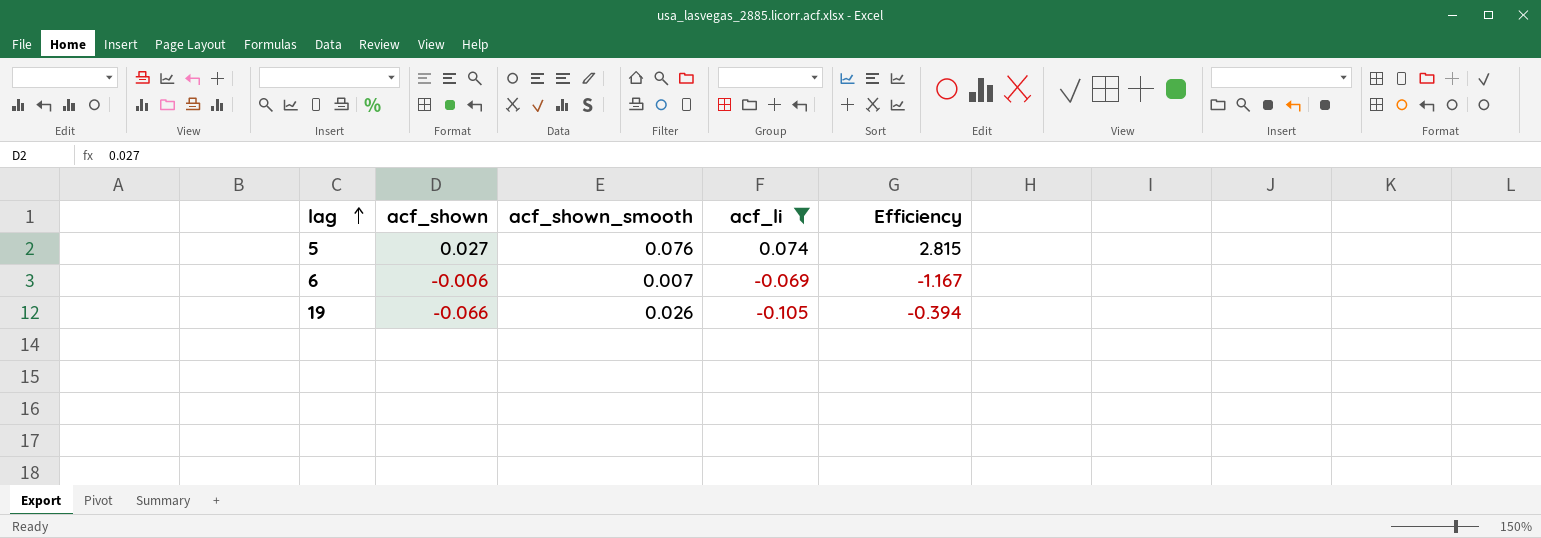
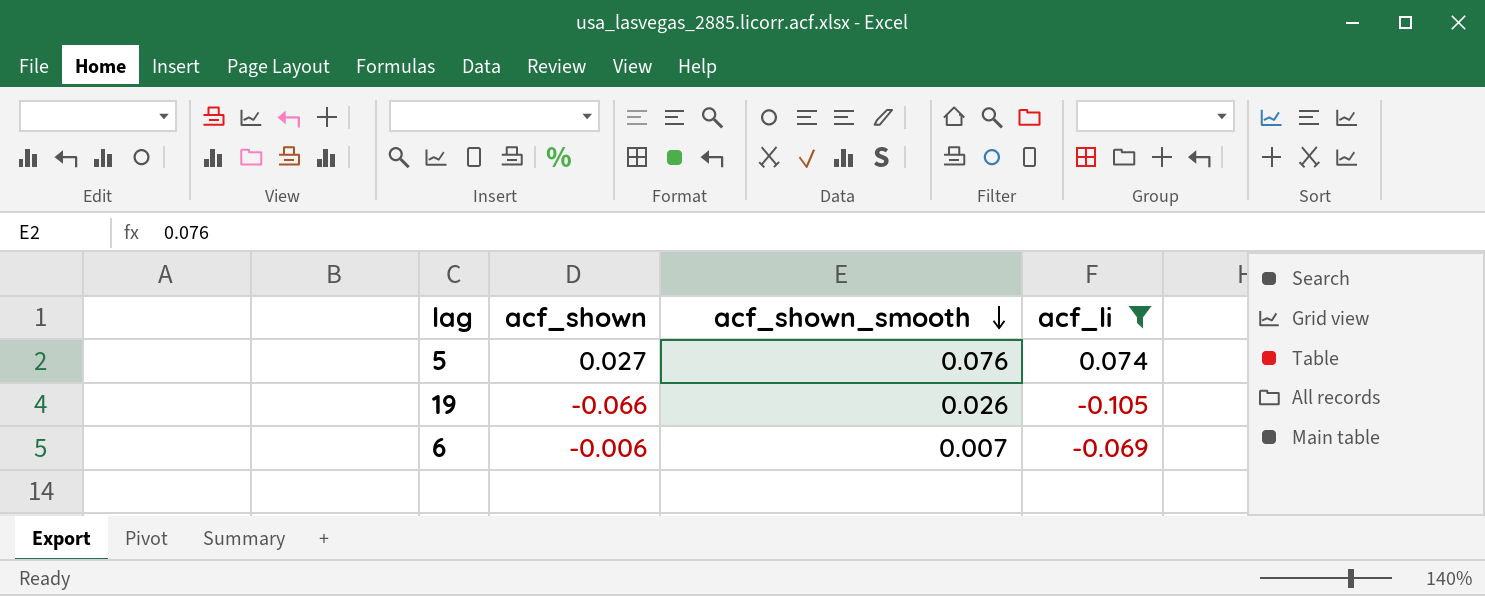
row order: lag ascending -> acf_shown_smooth descending
column Efficiency | formula: [acf_shown_smooth] / [acf_shown] -> none

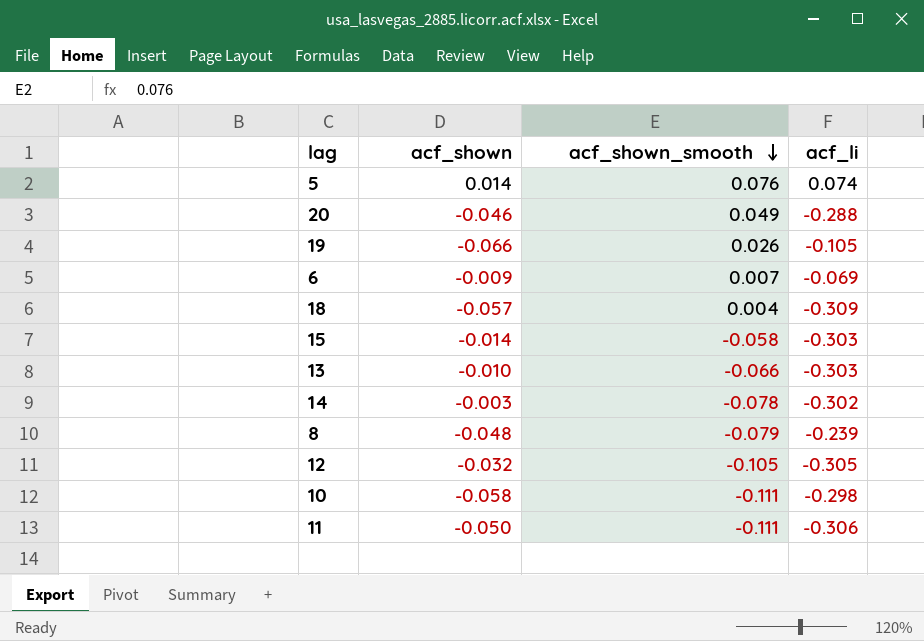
filter: acf_li >= -0.105 -> none
5 | acf_shown: 0.027 -> 0.014
6 | acf_shown: -0.006 -> -0.009

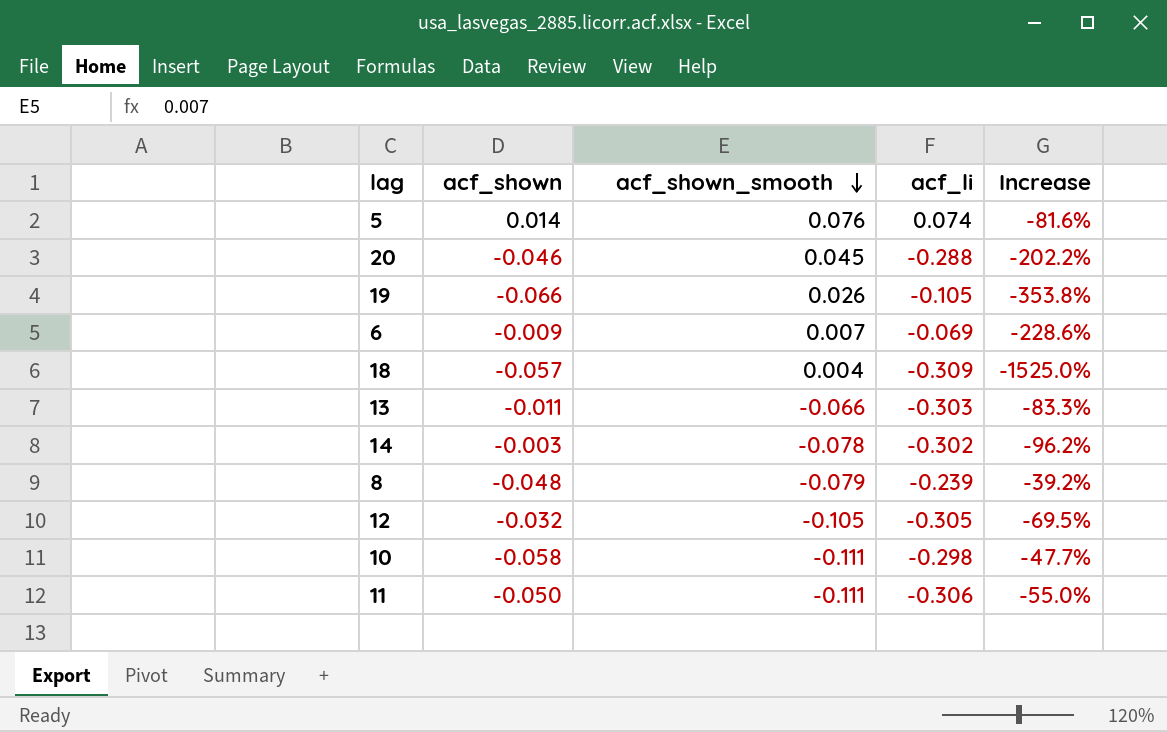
column Increase | formula: none -> ([acf_shown] - [acf_shown_smooth]) / [acf_shown_smooth]
row 15: -0.014 | -0.058 | -0.303 -> none
20 | acf_shown_smooth: 0.049 -> 0.045
13 | acf_shown: -0.010 -> -0.011

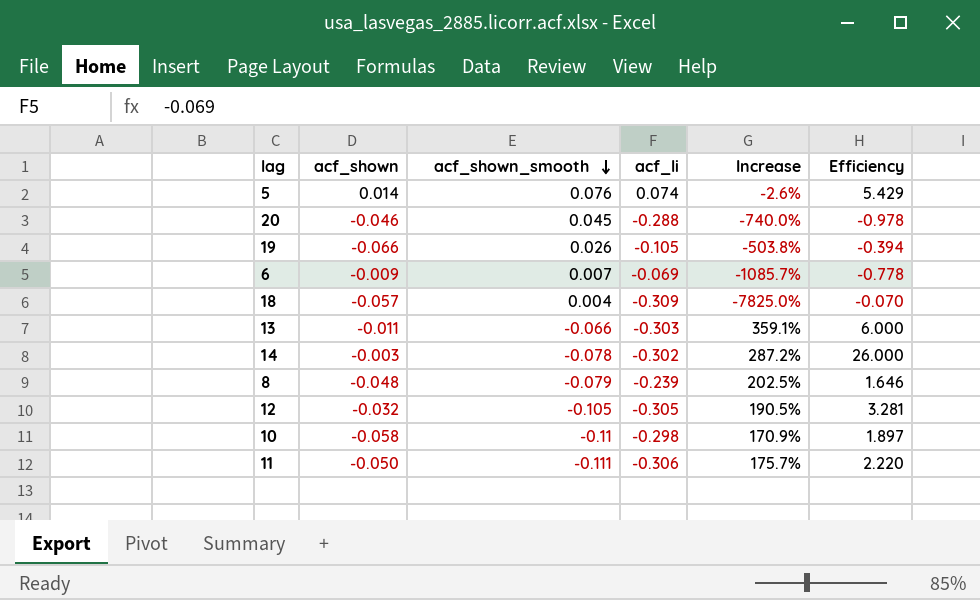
column Increase | formula: ([acf_shown] - [acf_shown_smooth]) / [acf_shown_smooth] -> ([acf_li] - [acf_shown_smooth]) / [acf_shown_smooth]
column Efficiency | formula: none -> [acf_shown_smooth] / [acf_shown]
10 | acf_shown_smooth: -0.111 -> -0.11

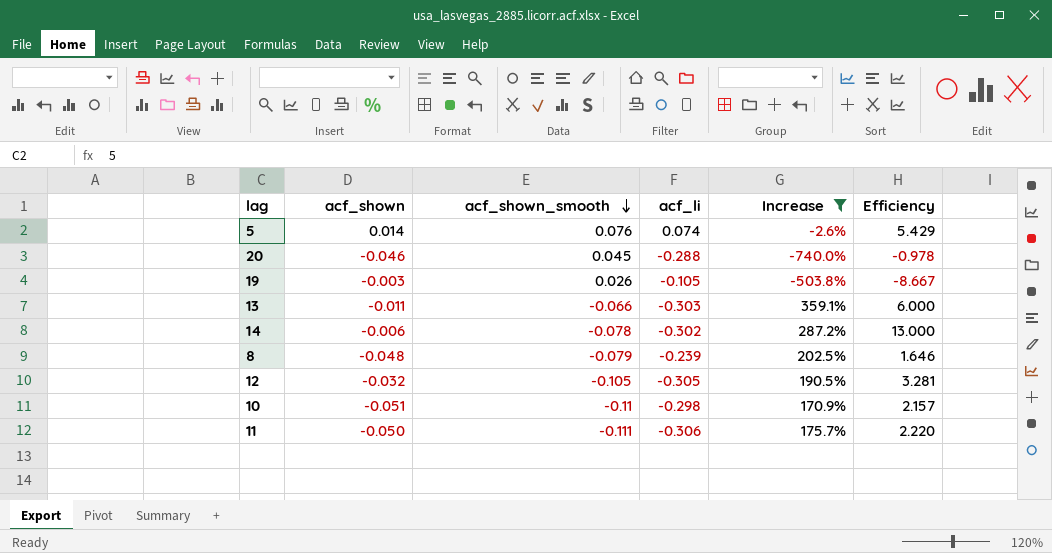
filter: none -> Increase >= -740.0%
19 | acf_shown: -0.066 -> -0.003
19 | Efficiency: -0.394 -> -8.667
14 | acf_shown: -0.003 -> -0.006
14 | Efficiency: 26.000 -> 13.000
10 | acf_shown: -0.058 -> -0.051
10 | Efficiency: 1.897 -> 2.157

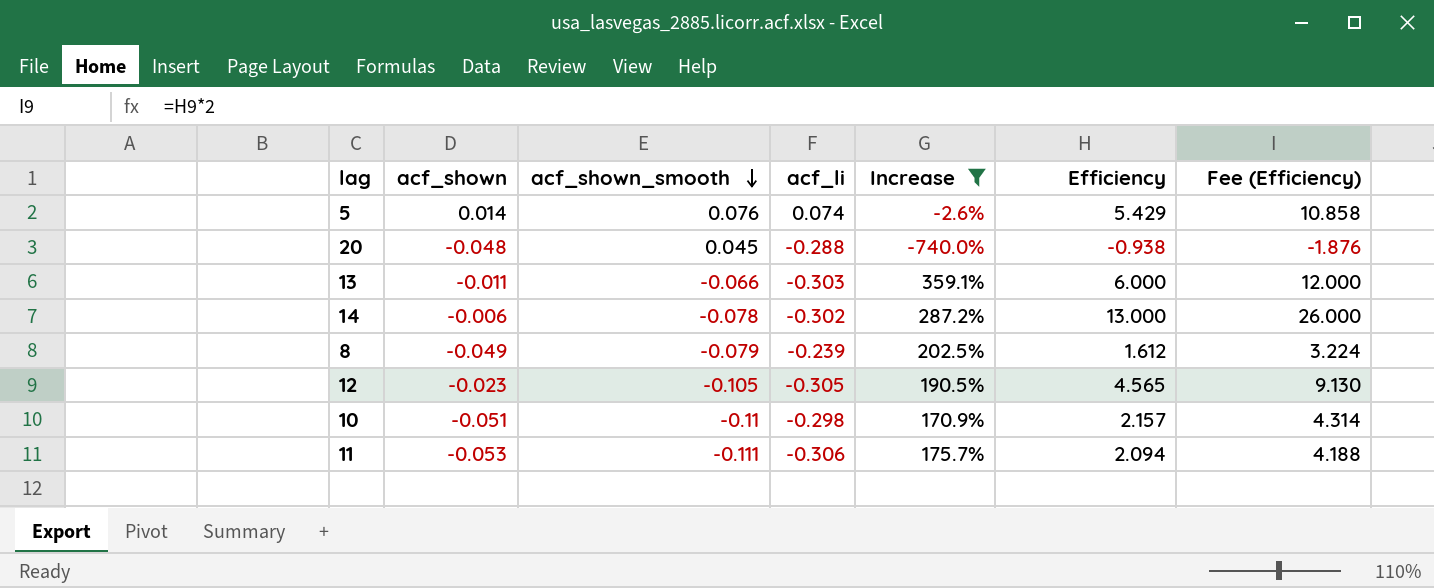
column Fee (Efficiency) | formula: none -> [Efficiency] * 2
row 19: -0.003 | 0.026 | -0.105 | -503.8% | -8.667 -> none
20 | acf_shown: -0.046 -> -0.048
20 | Efficiency: -0.978 -> -0.938
8 | acf_shown: -0.048 -> -0.049
8 | Efficiency: 1.646 -> 1.612
12 | acf_shown: -0.032 -> -0.023
12 | Efficiency: 3.281 -> 4.565
11 | acf_shown: -0.050 -> -0.053
11 | Efficiency: 2.220 -> 2.094

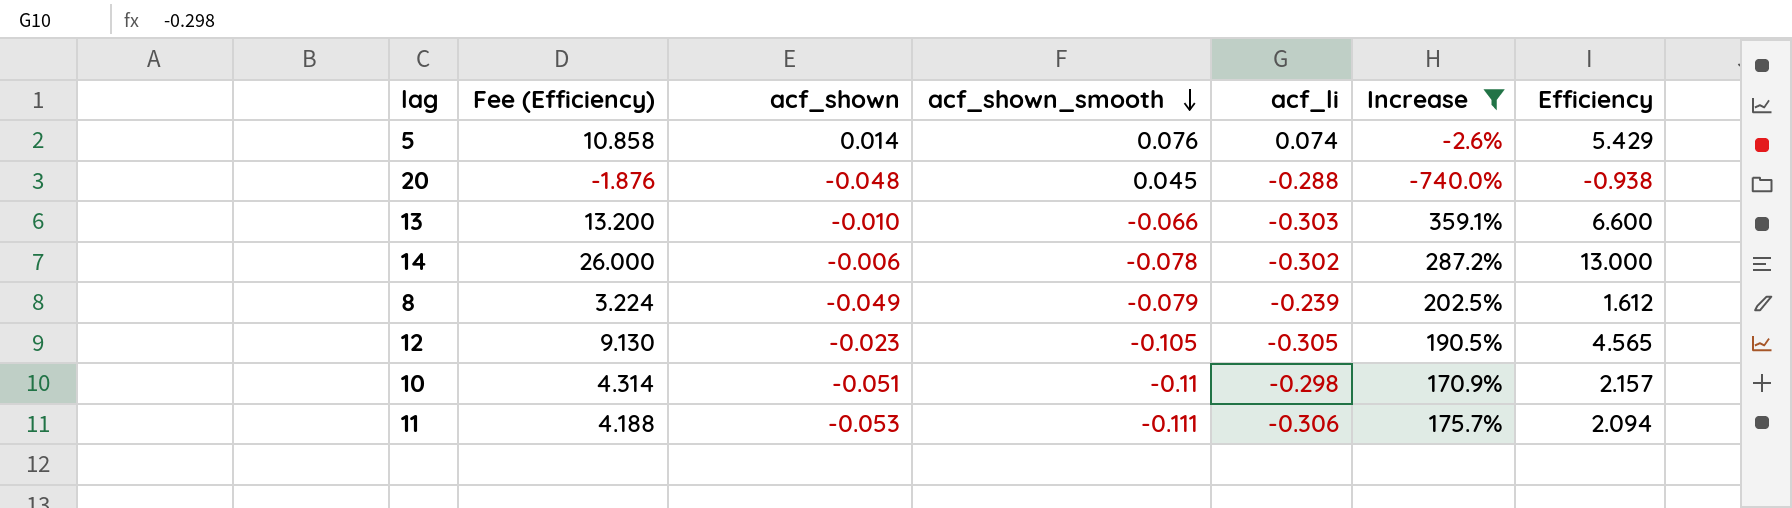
column Fee (Efficiency) | position: 7 -> 2
13 | Fee (Efficiency): 12.000 -> 13.200
13 | acf_shown: -0.011 -> -0.010
13 | Efficiency: 6.000 -> 6.600

